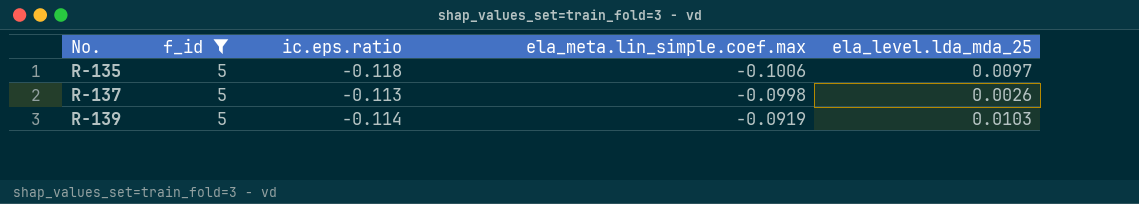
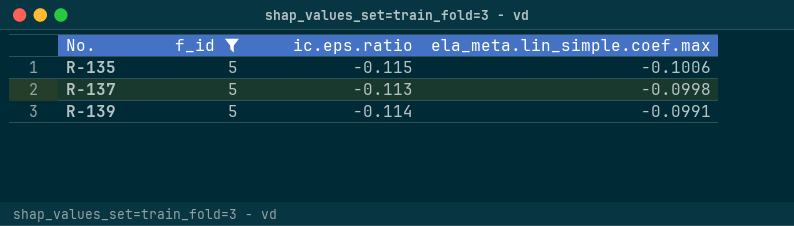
column ela_level.lda_mda_25 | position: 5 -> none
R-135 | ic.eps.ratio: -0.118 -> -0.115
R-139 | ela_meta.lin_simple.coef.max: -0.0919 -> -0.0991

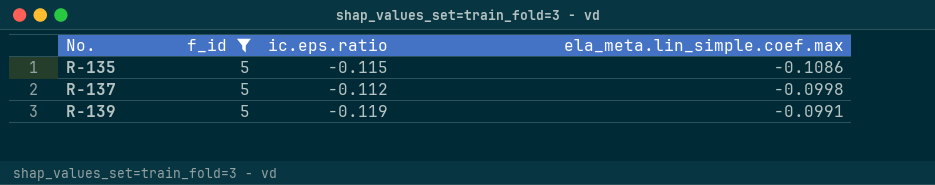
R-135 | ela_meta.lin_simple.coef.max: -0.1006 -> -0.1086
R-137 | ic.eps.ratio: -0.113 -> -0.112
R-139 | ic.eps.ratio: -0.114 -> -0.119

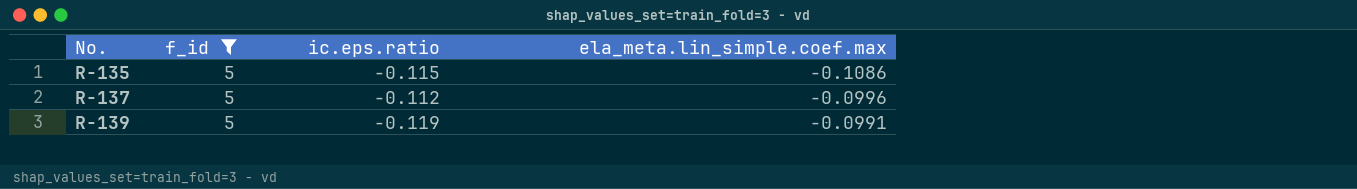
R-137 | ela_meta.lin_simple.coef.max: -0.0998 -> -0.0996

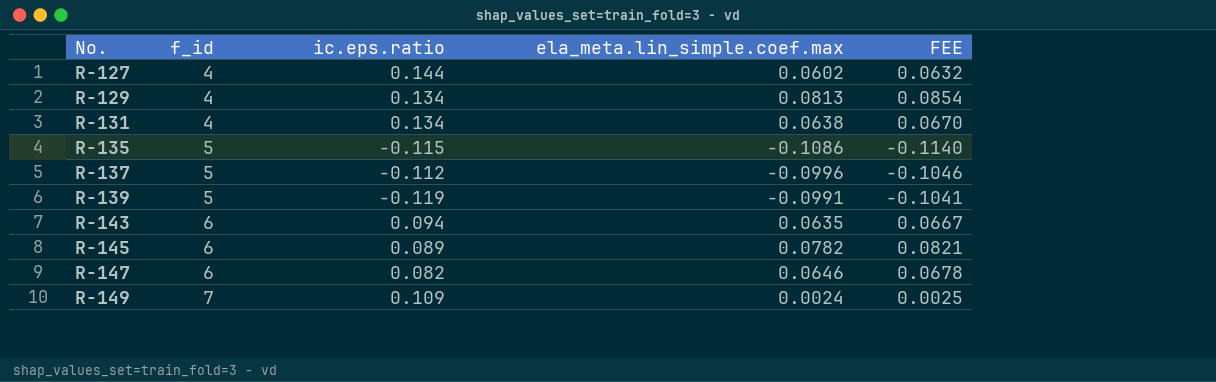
filter: f_id = 5 -> none
column FEE | formula: none -> [ela_meta.lin_simple.coef.max] * 1.05

